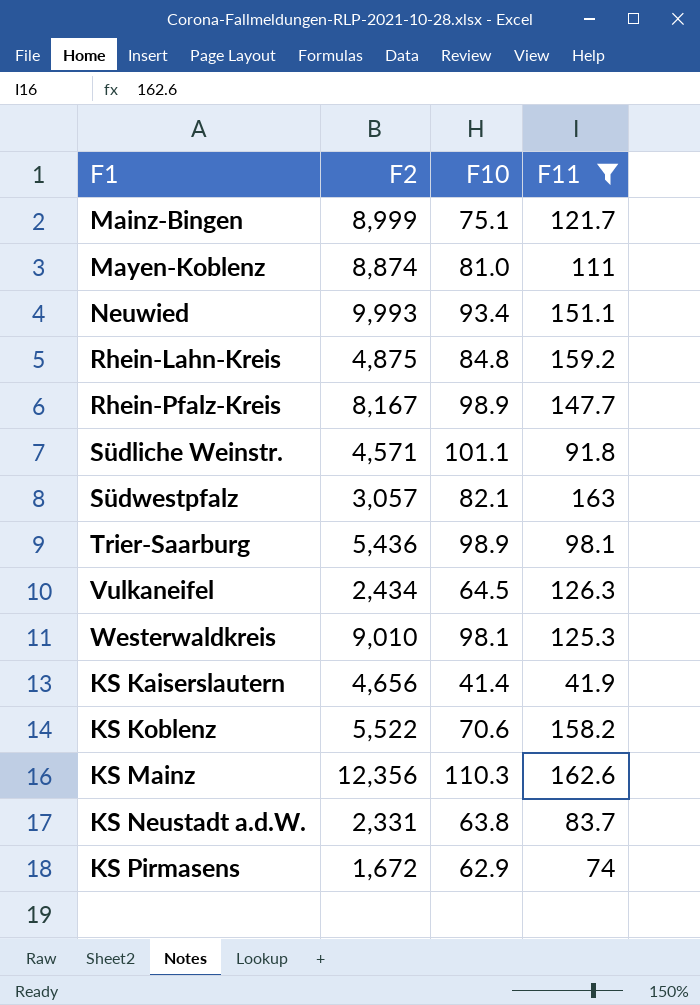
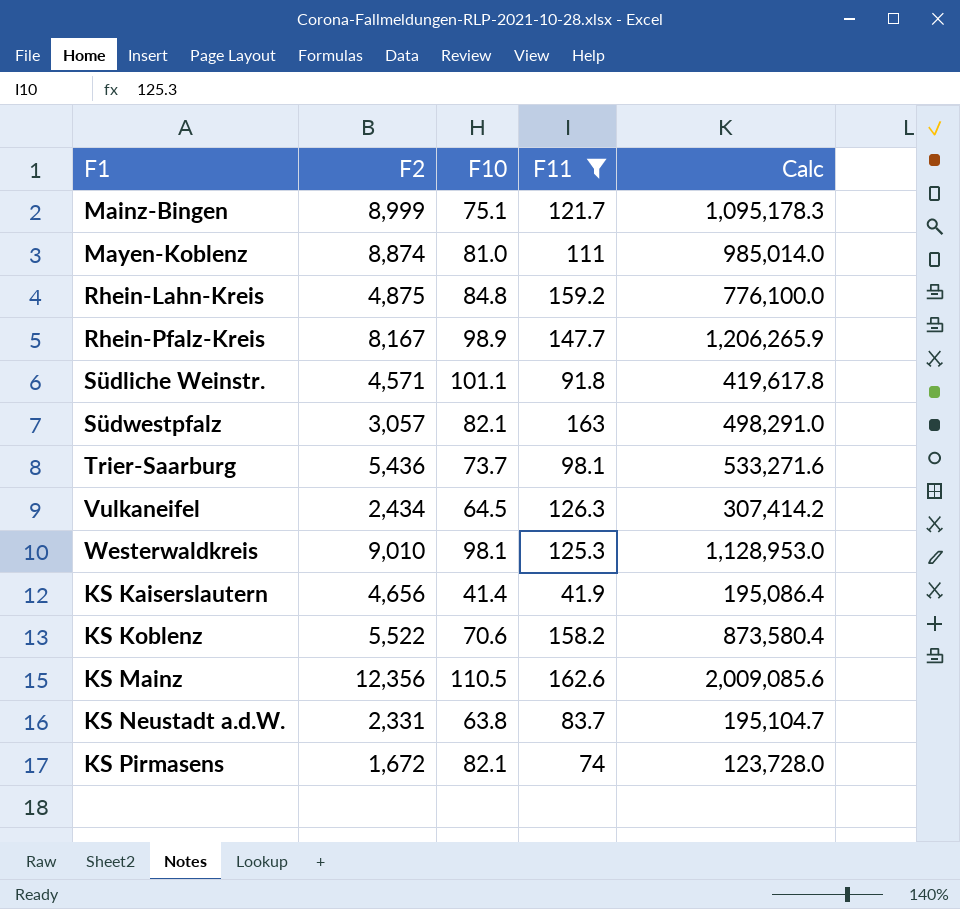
column Calc | formula: none -> [F2] * [F11]
row Neuwied: 9,993 | 93.4 | 151.1 -> none
Trier-Saarburg | F10: 98.9 -> 73.7
KS Mainz | F10: 110.3 -> 110.5
KS Pirmasens | F10: 62.9 -> 82.1

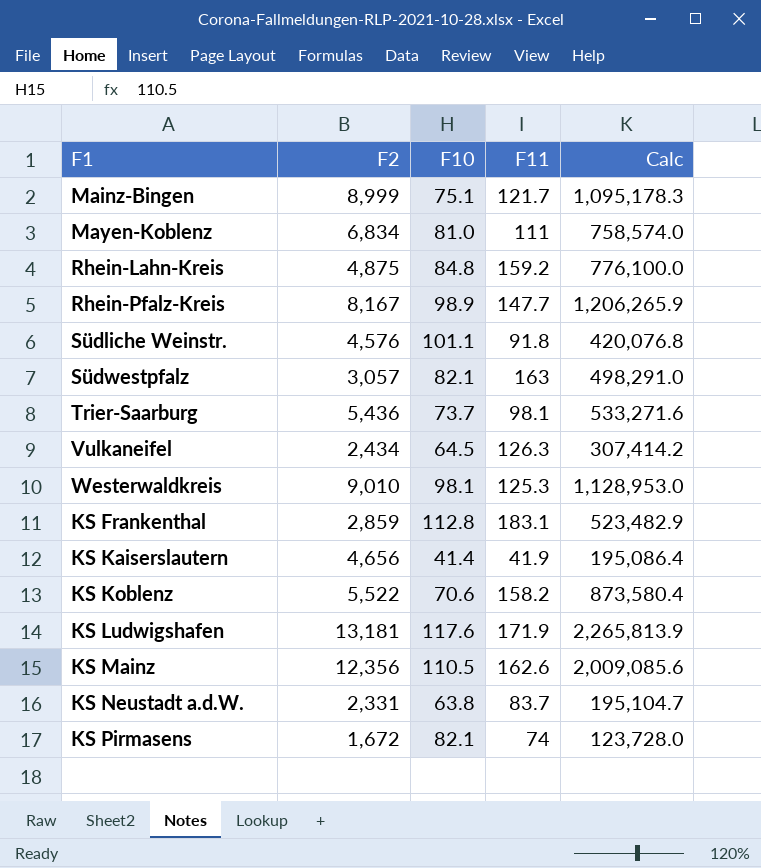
filter: F11 <= 163 -> none
Mayen-Koblenz | F2: 8,874 -> 6,834
Mayen-Koblenz | Calc: 985,014.0 -> 758,574.0
Südliche Weinstr. | F2: 4,571 -> 4,576
Südliche Weinstr. | Calc: 419,617.8 -> 420,076.8

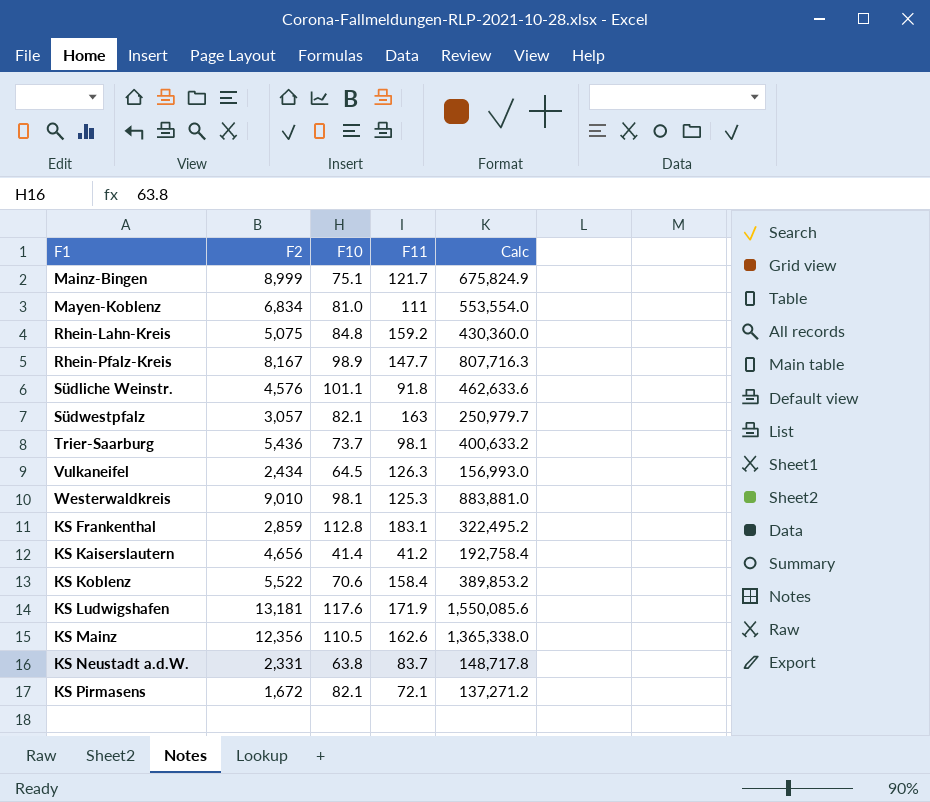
column Calc | formula: [F2] * [F11] -> [F2] * [F10]
Rhein-Lahn-Kreis | F2: 4,875 -> 5,075
KS Kaiserslautern | F11: 41.9 -> 41.2
KS Koblenz | F11: 158.2 -> 158.4
KS Pirmasens | F11: 74 -> 72.1

